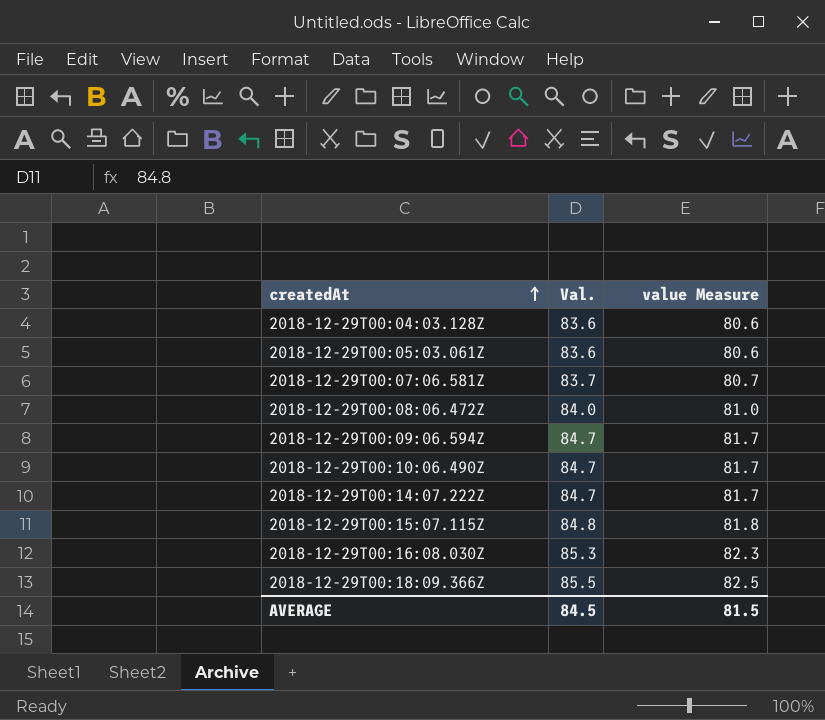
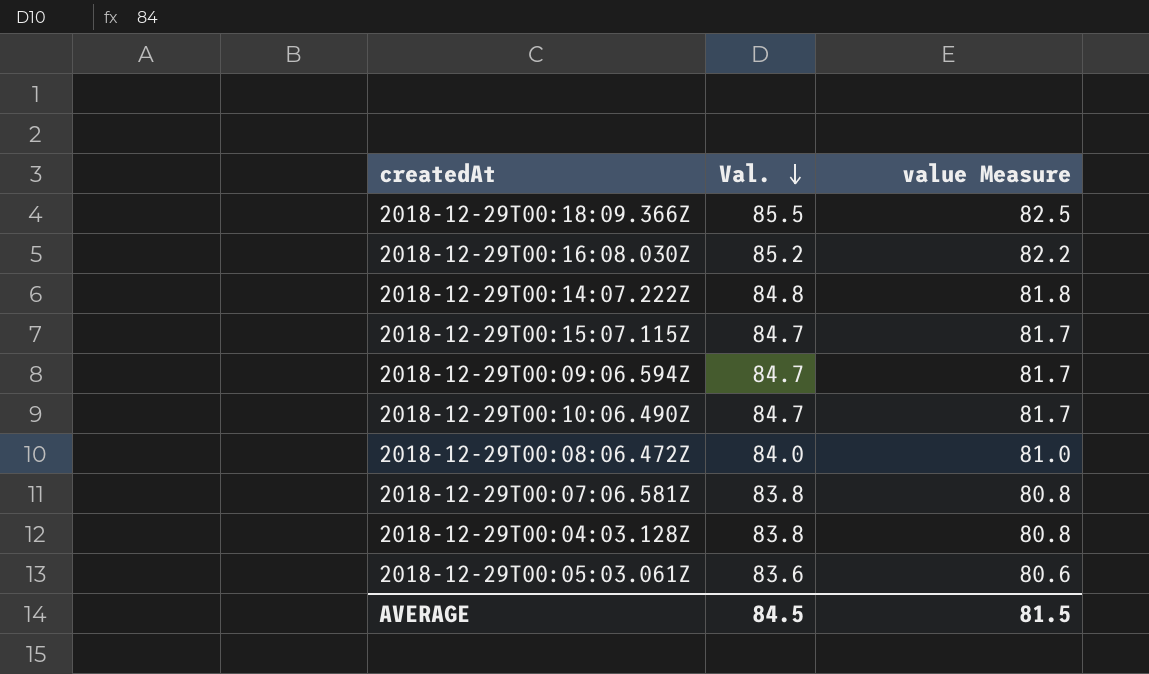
row order: createdAt ascending -> Val. descending
2018-12-29T00:16:08.030Z | Val.: 85.3 -> 85.2
2018-12-29T00:16:08.030Z | value Measure: 82.3 -> 82.2
2018-12-29T00:14:07.222Z | Val.: 84.7 -> 84.8
2018-12-29T00:14:07.222Z | value Measure: 81.7 -> 81.8
2018-12-29T00:15:07.115Z | Val.: 84.8 -> 84.7
2018-12-29T00:15:07.115Z | value Measure: 81.8 -> 81.7
2018-12-29T00:07:06.581Z | Val.: 83.7 -> 83.8
2018-12-29T00:07:06.581Z | value Measure: 80.7 -> 80.8
2018-12-29T00:04:03.128Z | Val.: 83.6 -> 83.8
2018-12-29T00:04:03.128Z | value Measure: 80.6 -> 80.8

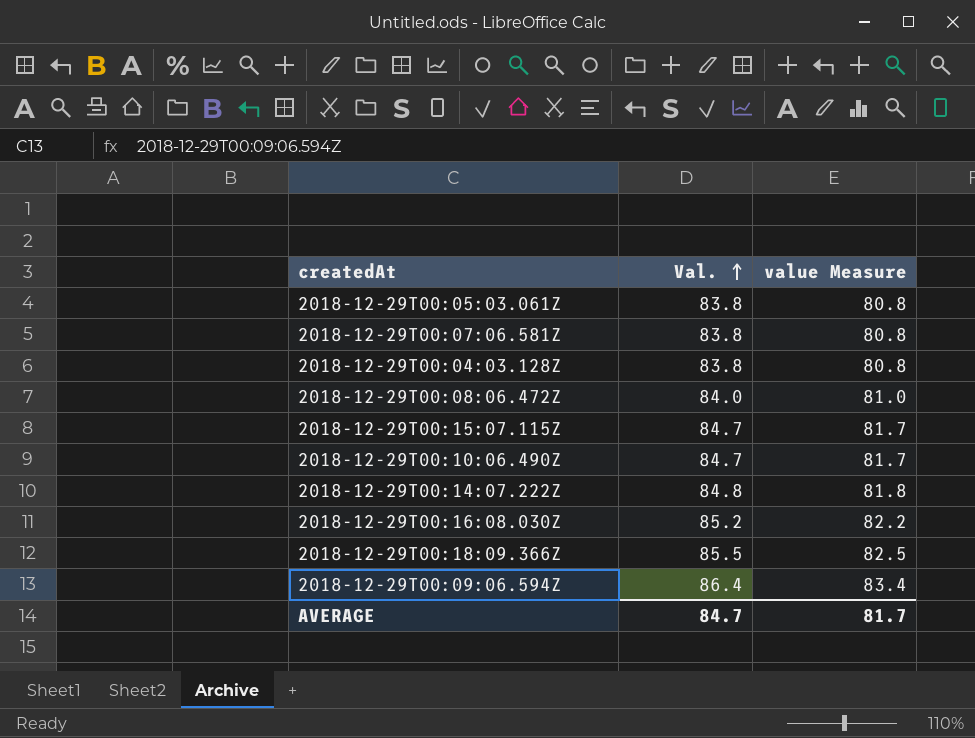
row order: Val. descending -> Val. ascending
2018-12-29T00:05:03.061Z | Val.: 83.6 -> 83.8
2018-12-29T00:05:03.061Z | value Measure: 80.6 -> 80.8
2018-12-29T00:09:06.594Z | Val.: 84.7 -> 86.4
2018-12-29T00:09:06.594Z | value Measure: 81.7 -> 83.4
AVERAGE | Val.: 84.5 -> 84.7
AVERAGE | value Measure: 81.5 -> 81.7

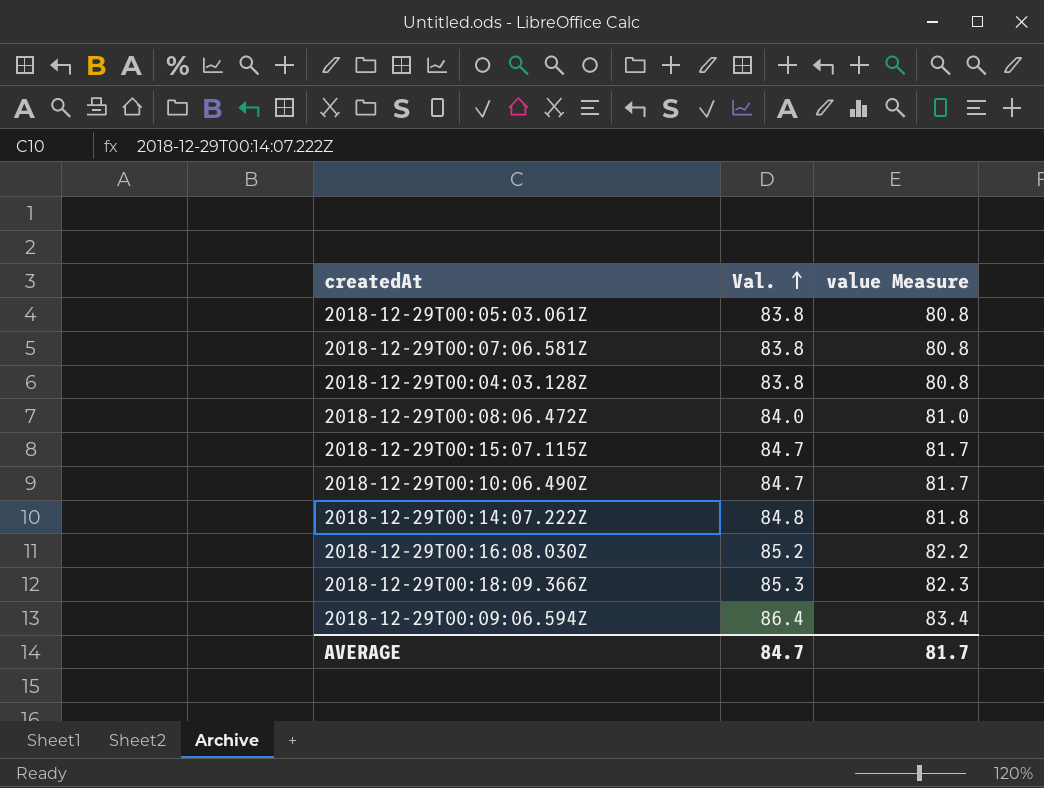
2018-12-29T00:18:09.366Z | Val.: 85.5 -> 85.3
2018-12-29T00:18:09.366Z | value Measure: 82.5 -> 82.3

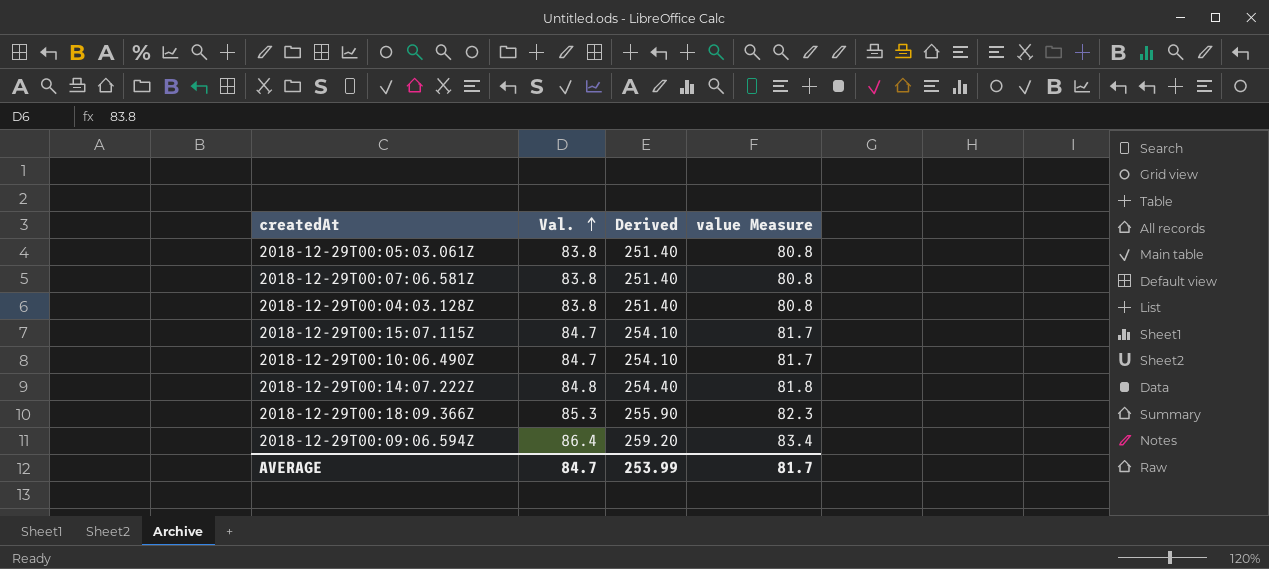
column Derived | formula: none -> [Val.] * 3
row 2018-12-29T00:08:06.472Z: 84.0 | 81.0 -> none
row 2018-12-29T00:16:08.030Z: 85.2 | 82.2 -> none

